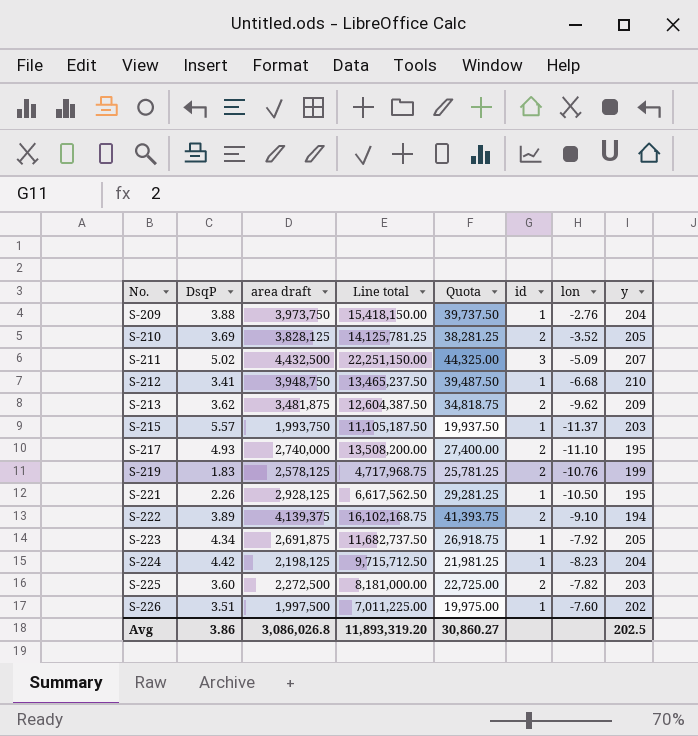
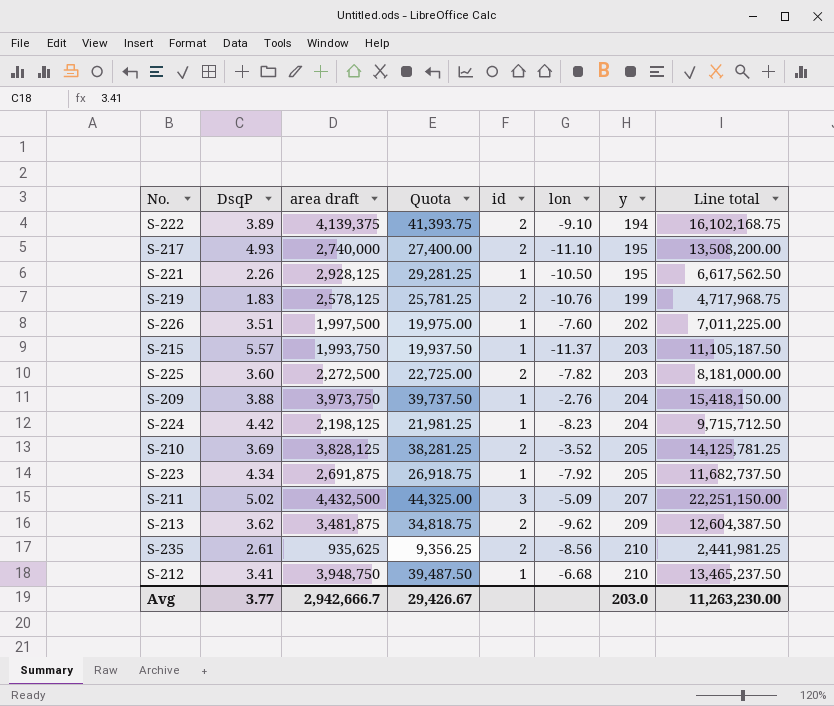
row order: No. ascending -> y ascending
column Line total | position: 4 -> 8
row S-235: none -> 2.61 | 935,625 | 9,356.25 | 2 | -8.56 | 210 | 2,441,981.25
Avg | DsqP: 3.86 -> 3.77
Avg | area draft: 3,086,026.8 -> 2,942,666.7
Avg | Quota: 30,860.27 -> 29,426.67
Avg | y: 202.5 -> 203.0
Avg | Line total: 11,893,319.20 -> 11,263,230.00

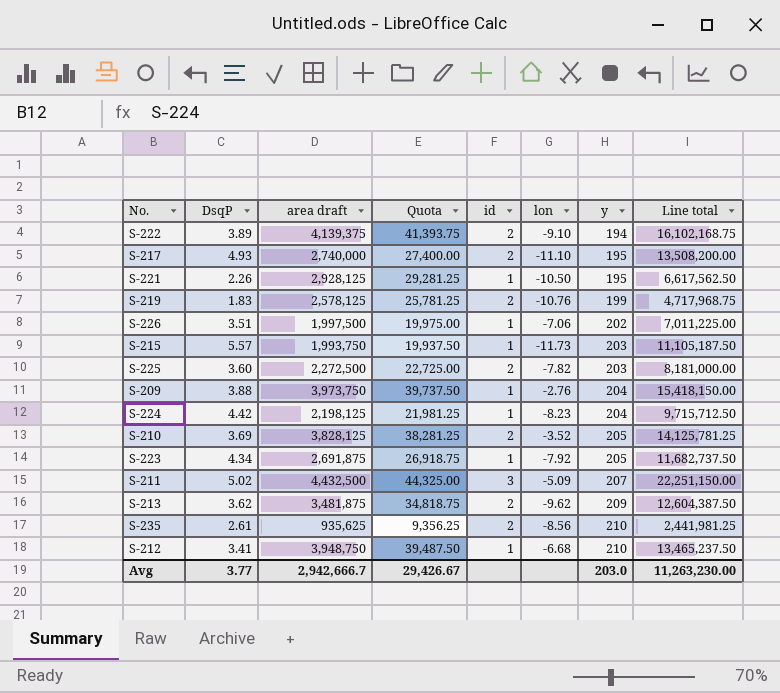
S-226 | lon: -7.60 -> -7.06
S-215 | lon: -11.37 -> -11.73

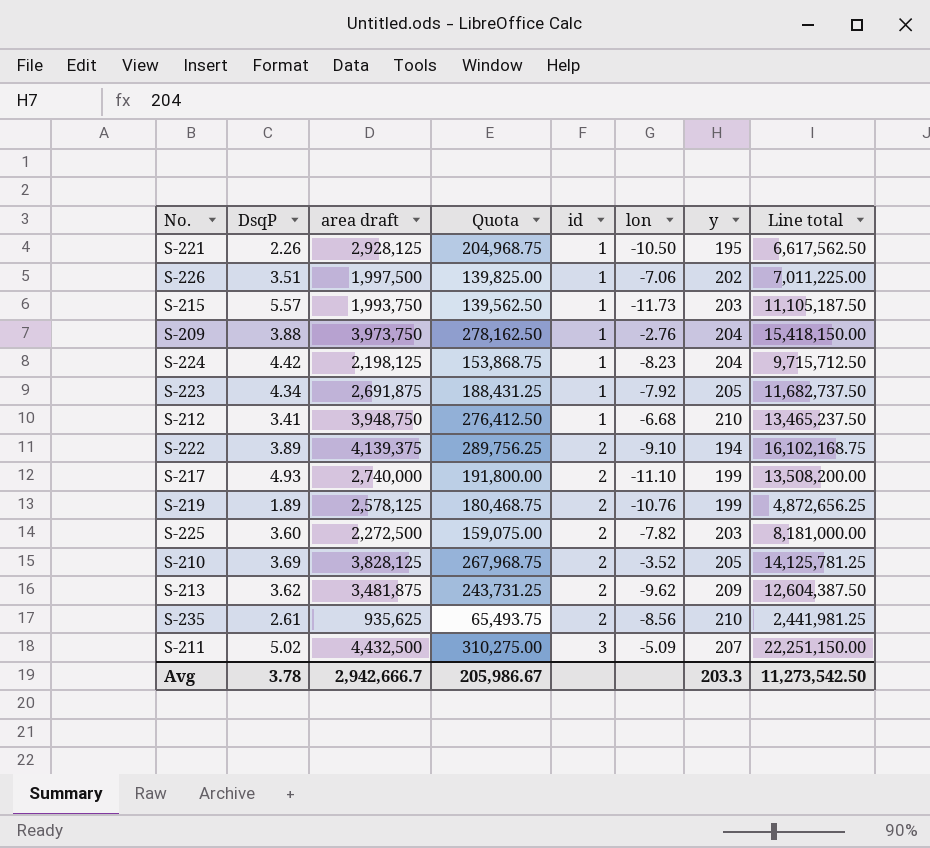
row order: y ascending -> id ascending
column Quota | formula: [area draft] * 0.01 -> [area draft] * 0.07
S-217 | y: 195 -> 199
S-219 | DsqP: 1.83 -> 1.89
S-219 | Line total: 4,717,968.75 -> 4,872,656.25
Avg | DsqP: 3.77 -> 3.78
Avg | Quota: 29,426.67 -> 205,986.67
Avg | y: 203.0 -> 203.3
Avg | Line total: 11,263,230.00 -> 11,273,542.50

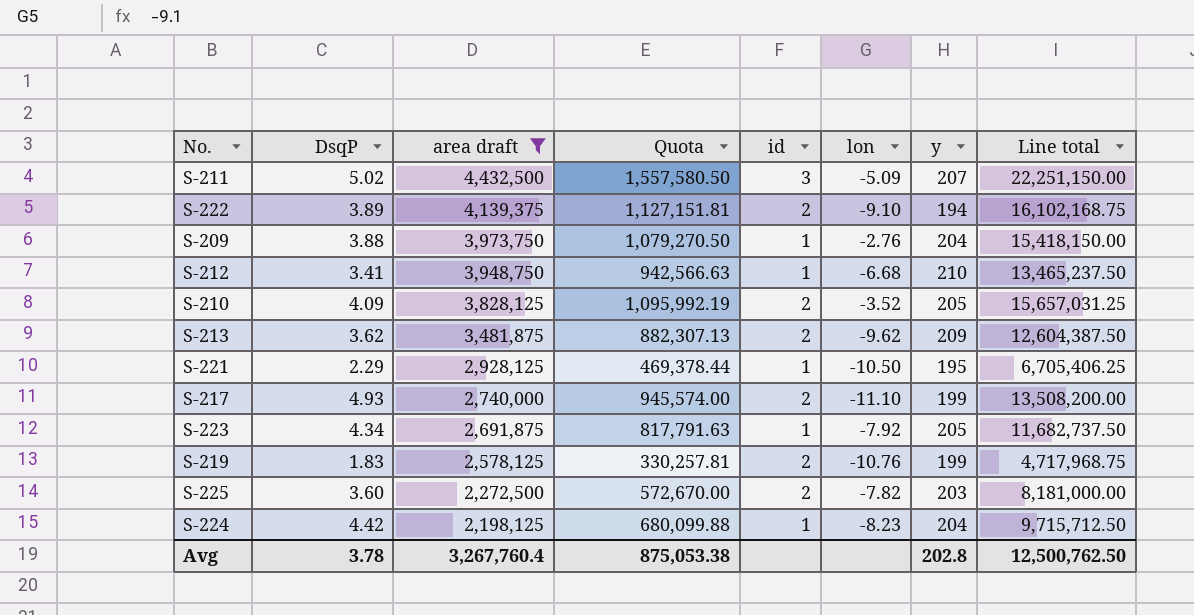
filter: none -> area draft >= 2,198,125
row order: id ascending -> area draft descending
column Quota | formula: [area draft] * 0.07 -> [Line total] * 0.07
S-210 | DsqP: 3.69 -> 4.09
S-210 | Line total: 14,125,781.25 -> 15,657,031.25
S-221 | DsqP: 2.26 -> 2.29
S-221 | Line total: 6,617,562.50 -> 6,705,406.25
S-219 | DsqP: 1.89 -> 1.83
S-219 | Line total: 4,872,656.25 -> 4,717,968.75
Avg | area draft: 2,942,666.7 -> 3,267,760.4
Avg | Quota: 205,986.67 -> 875,053.38
Avg | y: 203.3 -> 202.8
Avg | Line total: 11,273,542.50 -> 12,500,762.50

